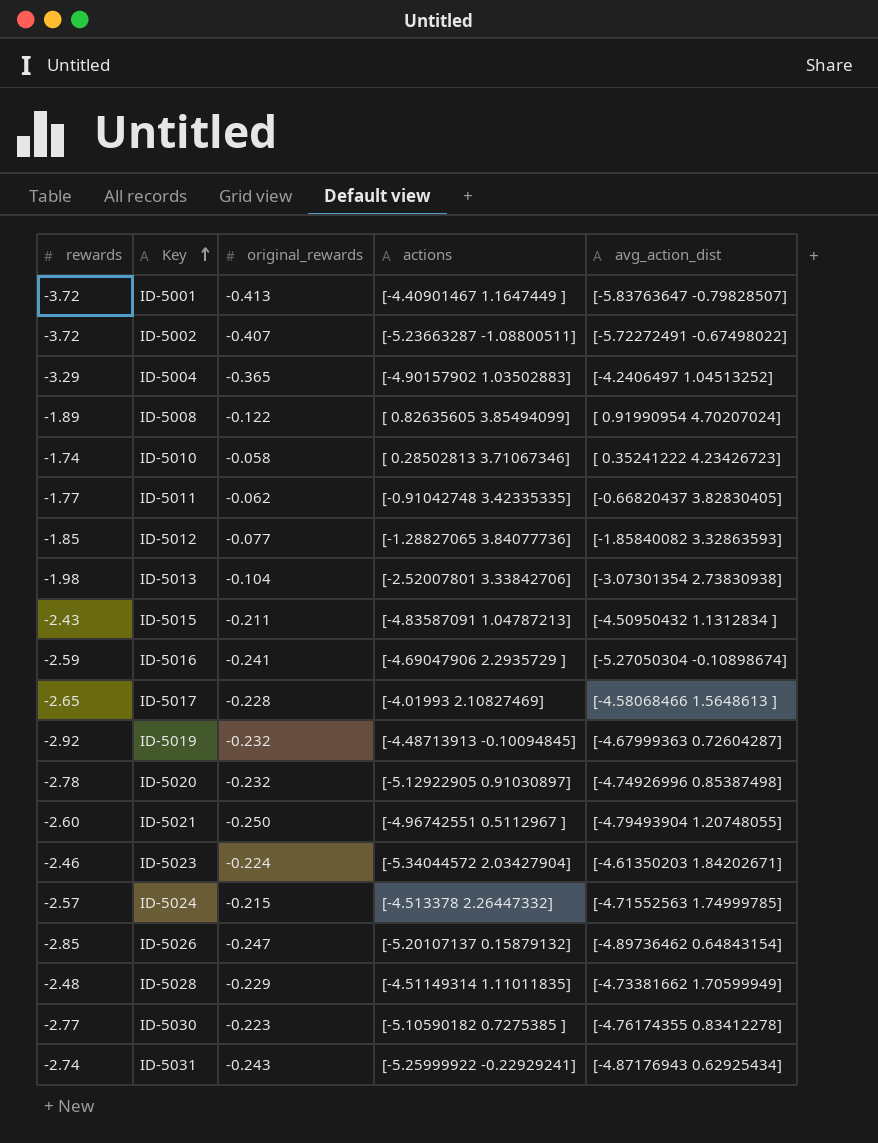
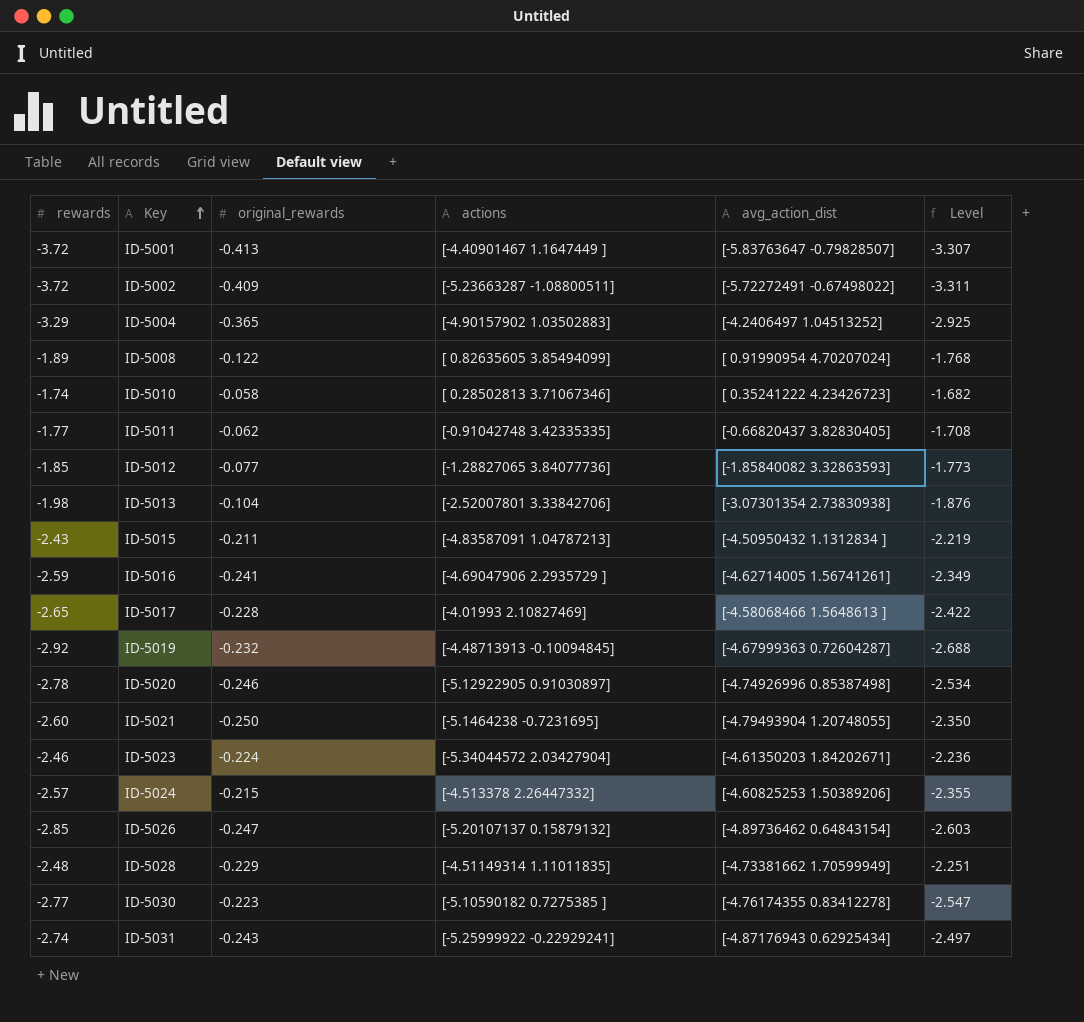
column Level | formula: none -> [rewards] - [original_rewards]
ID-5002 | original_rewards: -0.407 -> -0.409
ID-5016 | avg_action_dist: [-5.27050304 -0.10898674] -> [-4.62714005 1.56741261]
ID-5020 | original_rewards: -0.232 -> -0.246
ID-5021 | actions: [-4.96742551 0.5112967 ] -> [-5.1464238 -0.7231695]
ID-5024 | avg_action_dist: [-4.71552563 1.74999785] -> [-4.60825253 1.50389206]

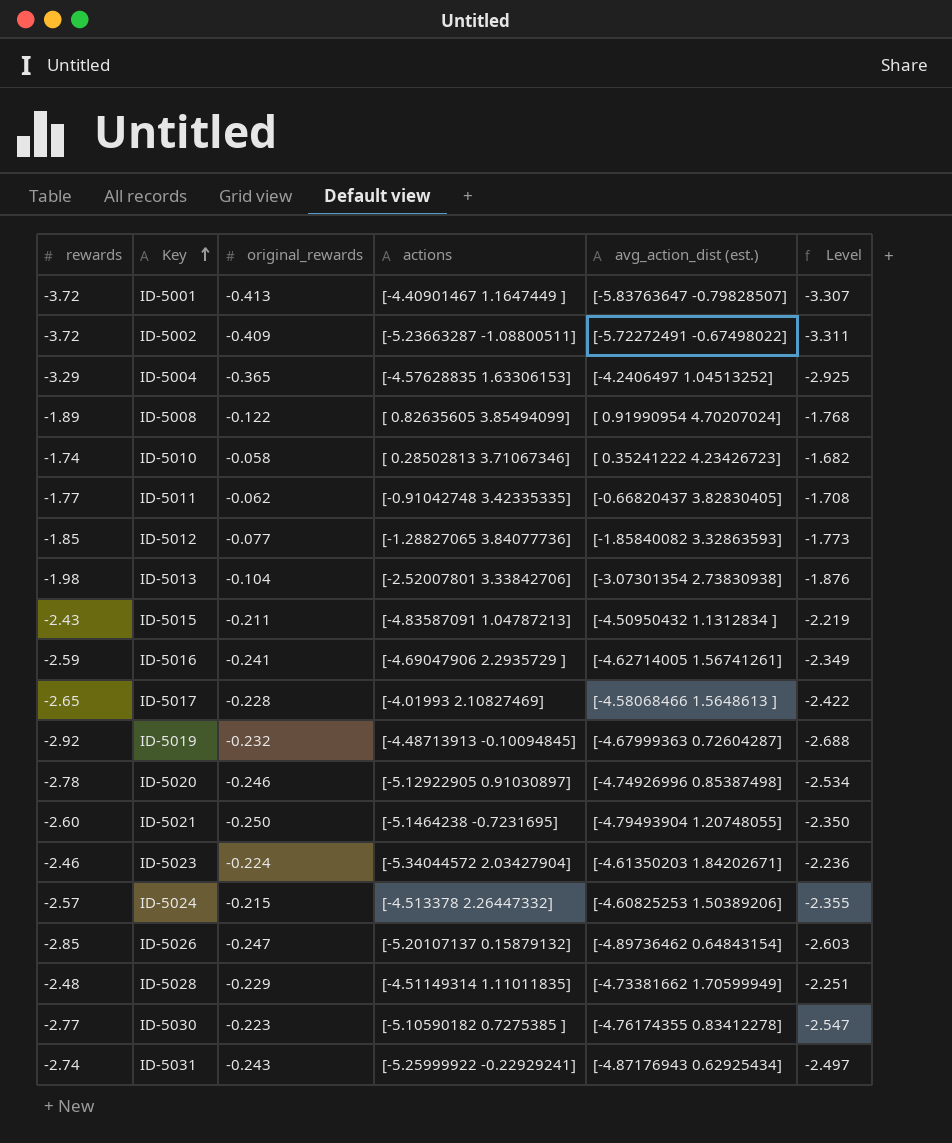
column name: avg_action_dist -> avg_action_dist (est.)
ID-5004 | actions: [-4.90157902 1.03502883] -> [-4.57628835 1.63306153]

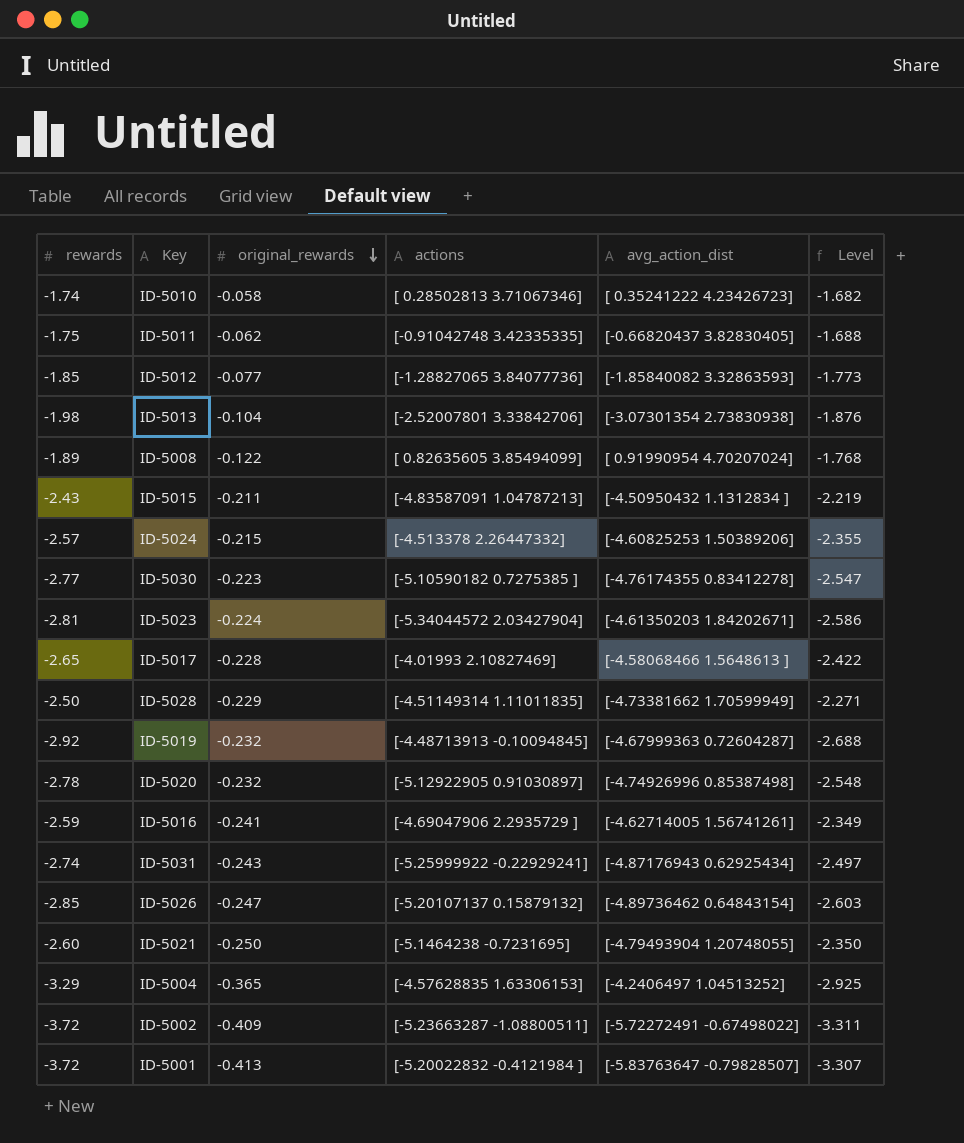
row order: Key ascending -> original_rewards descending
column name: avg_action_dist (est.) -> avg_action_dist
ID-5011 | rewards: -1.77 -> -1.75
ID-5011 | Level: -1.708 -> -1.688
ID-5023 | rewards: -2.46 -> -2.81
ID-5023 | Level: -2.236 -> -2.586
ID-5028 | rewards: -2.48 -> -2.50
ID-5028 | Level: -2.251 -> -2.271
ID-5020 | original_rewards: -0.246 -> -0.232
ID-5020 | Level: -2.534 -> -2.548
ID-5001 | actions: [-4.40901467 1.1647449 ] -> [-5.20022832 -0.4121984 ]

